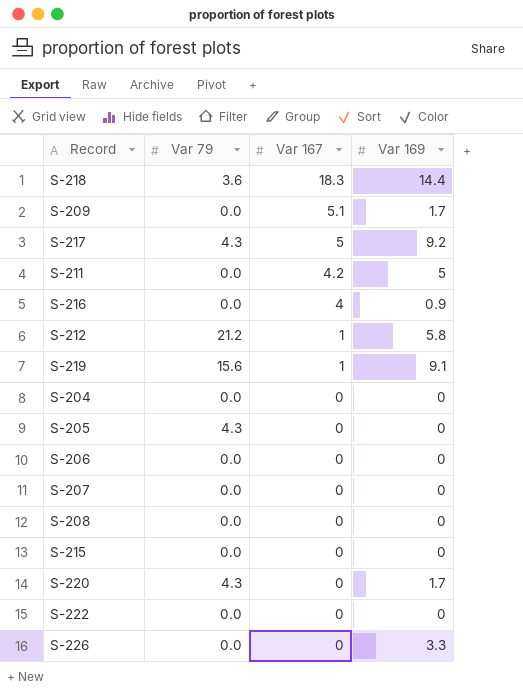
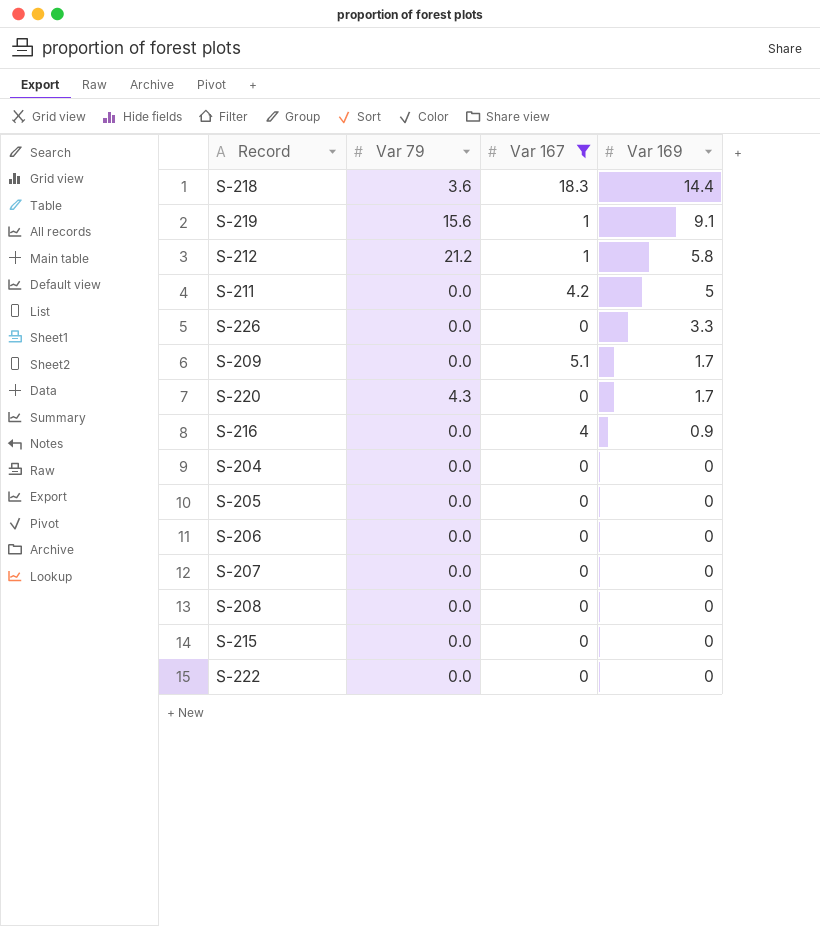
filter: none -> Var 167 != 5
row order: Var 167 descending -> Var 169 descending
S-205 | Var 79: 4.3 -> 0.0

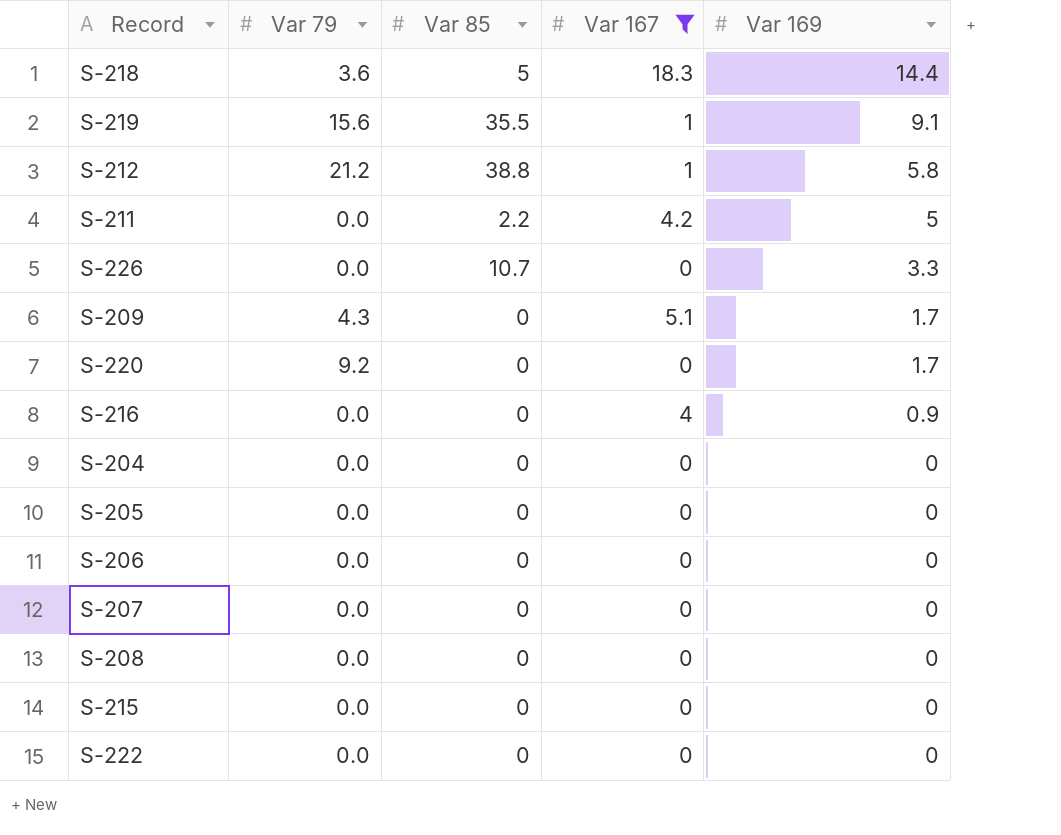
column Var 85 | position: none -> 3
S-209 | Var 79: 0.0 -> 4.3
S-220 | Var 79: 4.3 -> 9.2

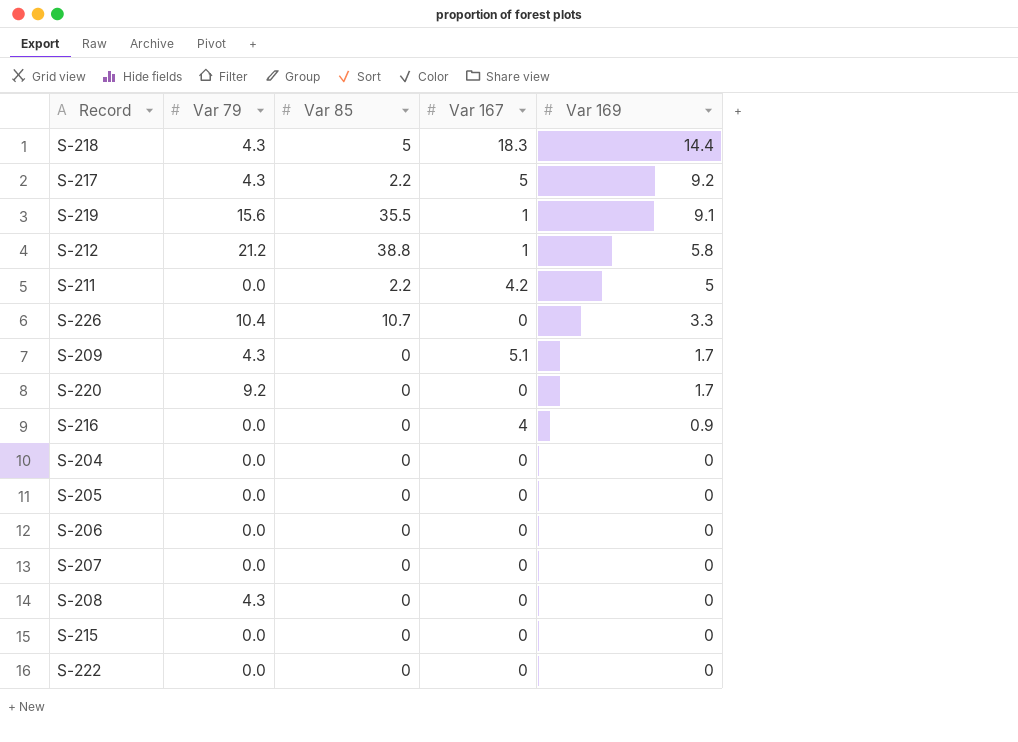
filter: Var 167 != 5 -> none
S-218 | Var 79: 3.6 -> 4.3
S-226 | Var 79: 0.0 -> 10.4
S-208 | Var 79: 0.0 -> 4.3

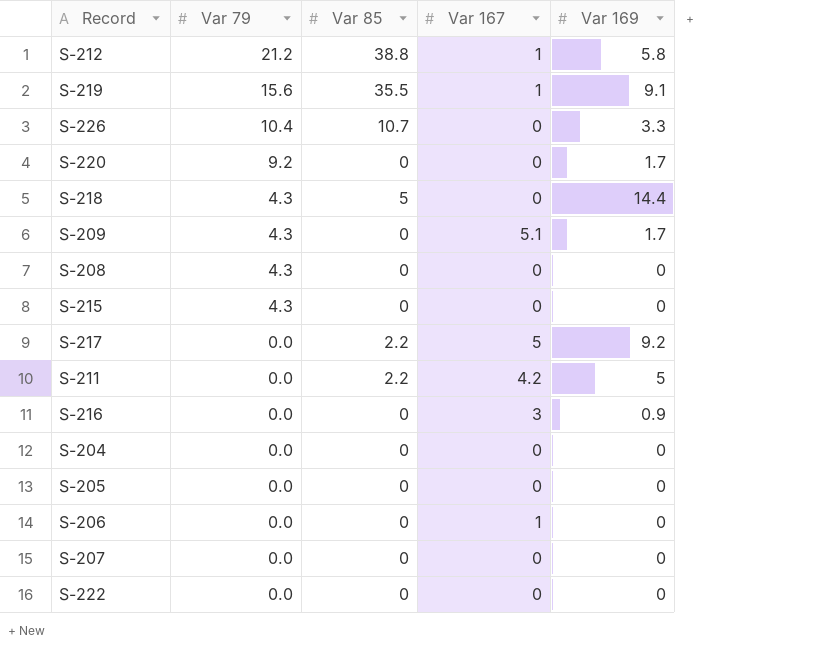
row order: Var 169 descending -> Var 79 descending
S-218 | Var 167: 18.3 -> 0
S-215 | Var 79: 0.0 -> 4.3
S-217 | Var 79: 4.3 -> 0.0
S-216 | Var 167: 4 -> 3
S-206 | Var 167: 0 -> 1

